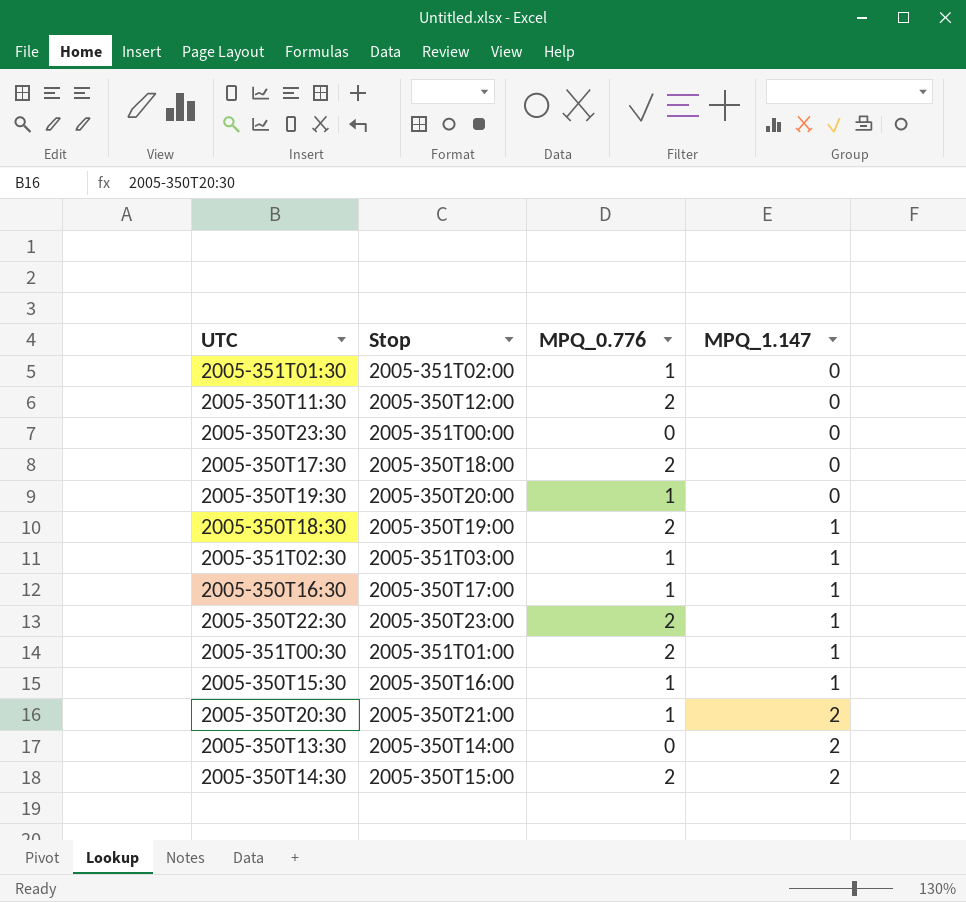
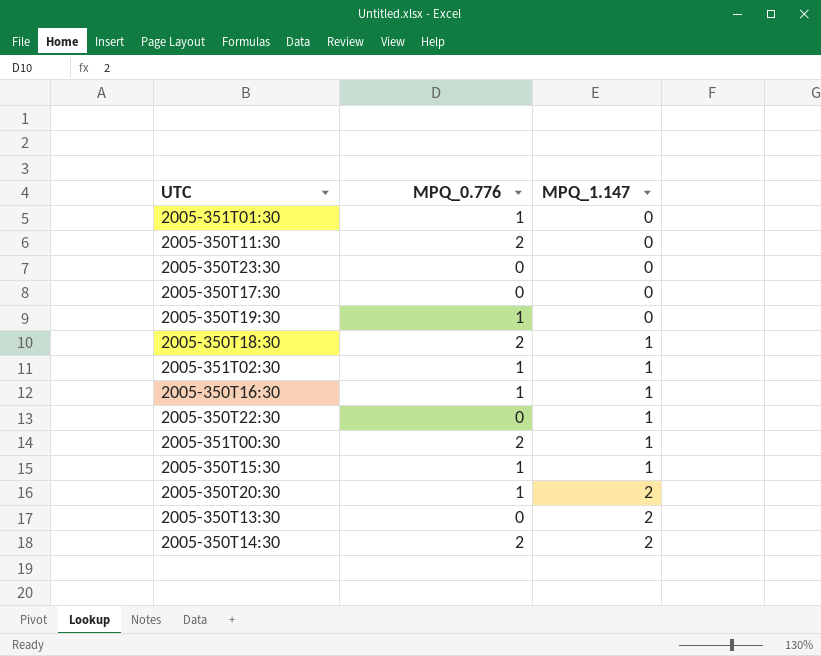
column Stop | position: 2 -> none
2005-350T17:30 | MPQ_0.776: 2 -> 0
2005-350T22:30 | MPQ_0.776: 2 -> 0

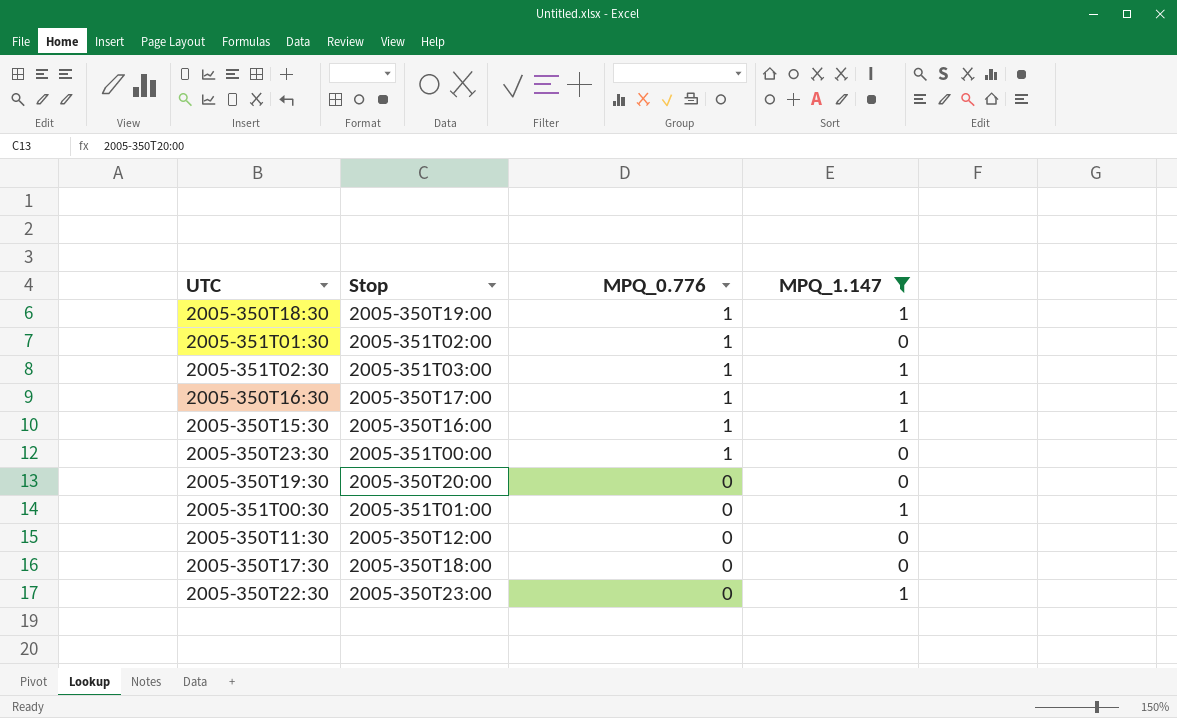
filter: none -> MPQ_1.147 != 2
row order: MPQ_1.147 ascending -> MPQ_0.776 descending
column Stop | position: none -> 2
2005-350T18:30 | MPQ_0.776: 2 -> 1
2005-350T23:30 | MPQ_0.776: 0 -> 1
2005-350T19:30 | MPQ_0.776: 1 -> 0
2005-351T00:30 | MPQ_0.776: 2 -> 0
2005-350T11:30 | MPQ_0.776: 2 -> 0

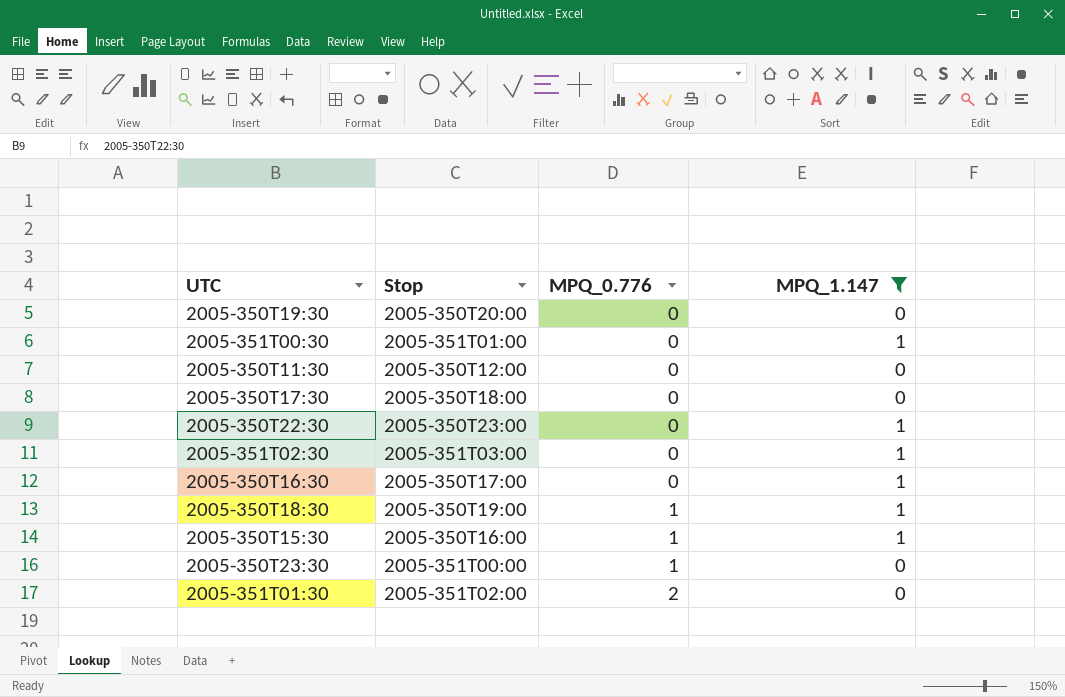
row order: MPQ_0.776 descending -> MPQ_0.776 ascending
2005-351T02:30 | MPQ_0.776: 1 -> 0
2005-350T16:30 | MPQ_0.776: 1 -> 0
2005-351T01:30 | MPQ_0.776: 1 -> 2

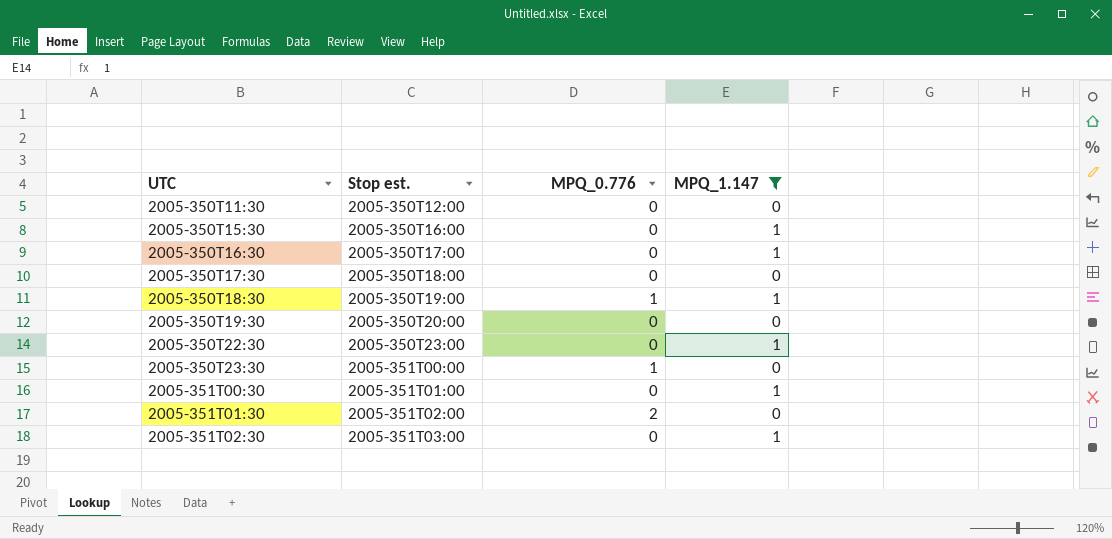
row order: MPQ_0.776 ascending -> UTC ascending
column name: Stop -> Stop est.
2005-350T15:30 | MPQ_0.776: 1 -> 0

